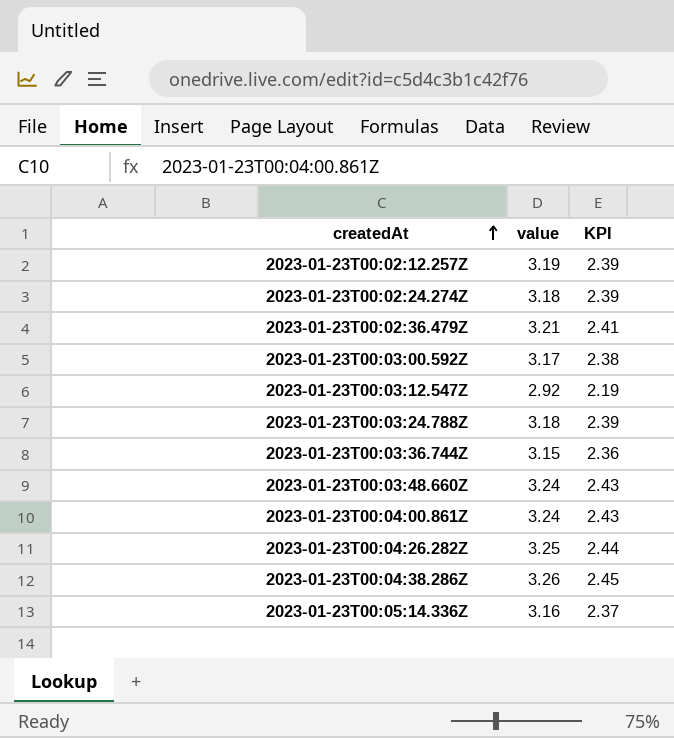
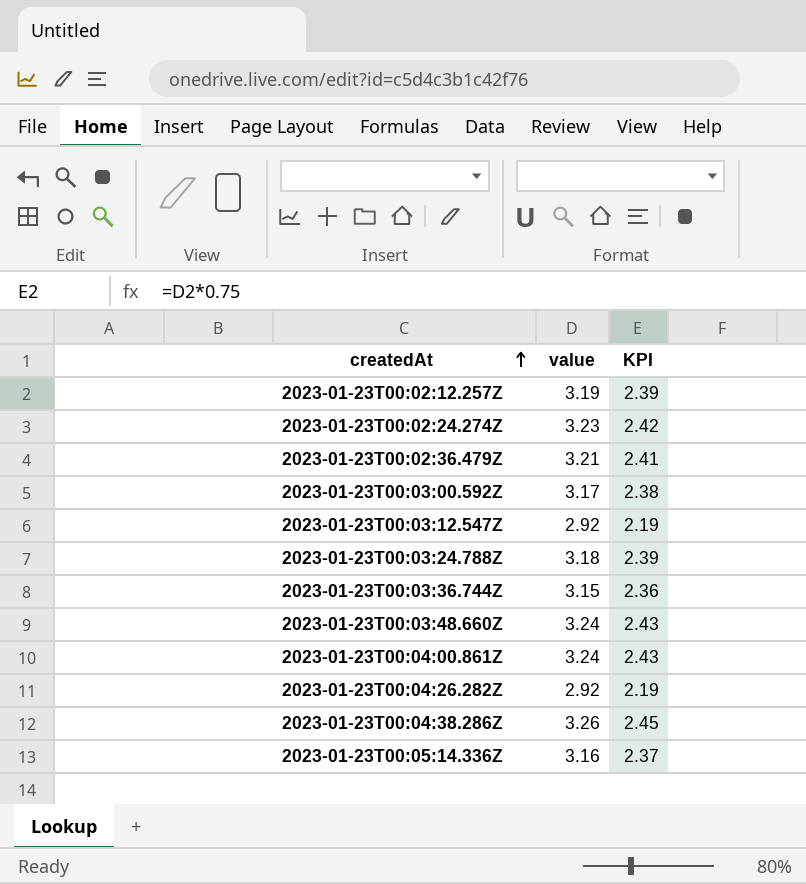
2023-01-23T00:02:24.274Z | value: 3.18 -> 3.23
2023-01-23T00:02:24.274Z | KPI: 2.39 -> 2.42
2023-01-23T00:04:26.282Z | value: 3.25 -> 2.92
2023-01-23T00:04:26.282Z | KPI: 2.44 -> 2.19

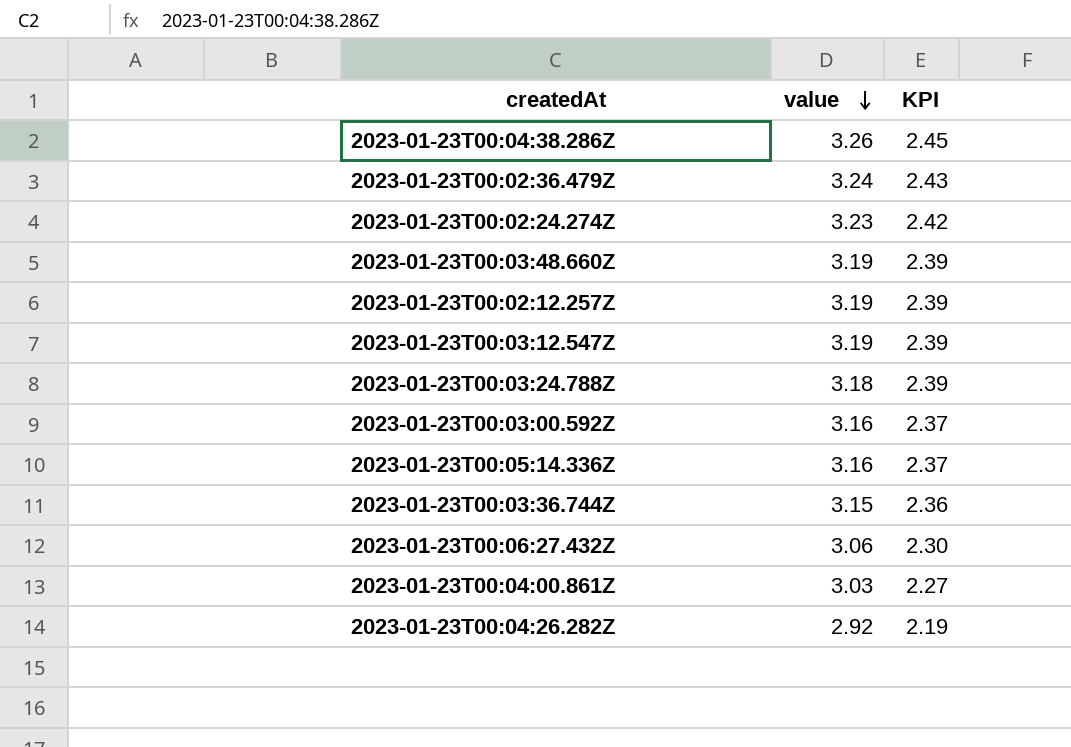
row order: createdAt ascending -> value descending
2023-01-23T00:02:36.479Z | value: 3.21 -> 3.24
2023-01-23T00:02:36.479Z | KPI: 2.41 -> 2.43
2023-01-23T00:03:48.660Z | value: 3.24 -> 3.19
2023-01-23T00:03:48.660Z | KPI: 2.43 -> 2.39
2023-01-23T00:03:12.547Z | value: 2.92 -> 3.19
2023-01-23T00:03:12.547Z | KPI: 2.19 -> 2.39
2023-01-23T00:03:00.592Z | value: 3.17 -> 3.16
2023-01-23T00:03:00.592Z | KPI: 2.38 -> 2.37
row 2023-01-23T00:06:27.432Z: none -> 3.06 | 2.30
2023-01-23T00:04:00.861Z | value: 3.24 -> 3.03
2023-01-23T00:04:00.861Z | KPI: 2.43 -> 2.27

